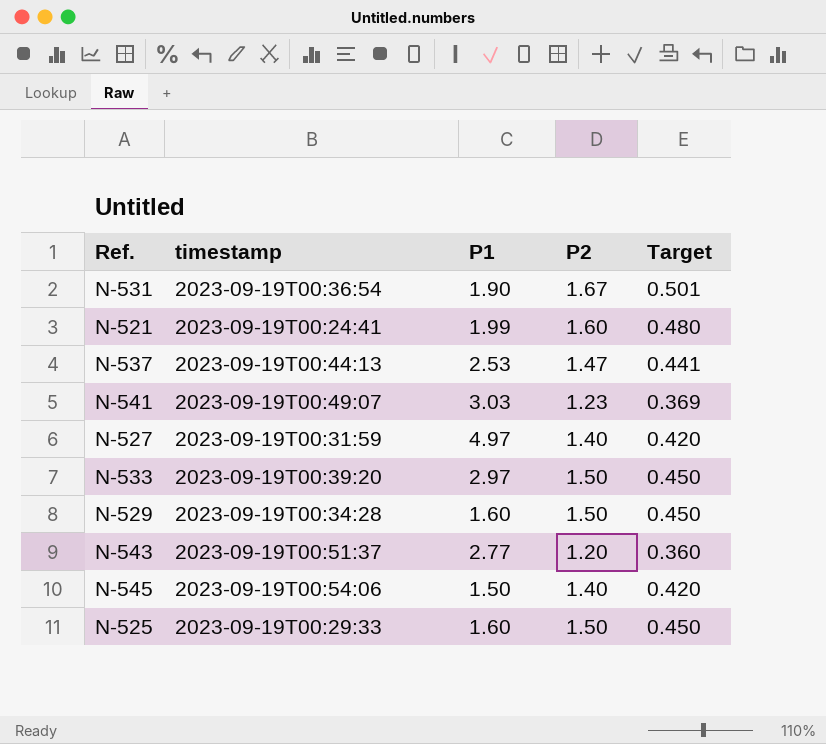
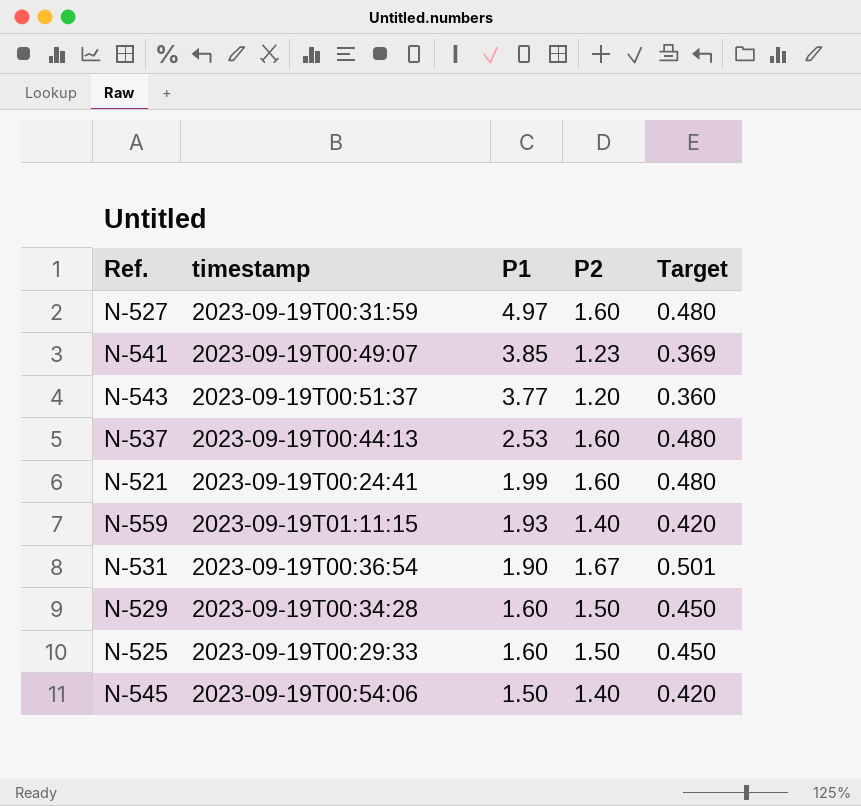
row order: none -> P1 descending
row N-533: 2023-09-19T00:39:20 | 2.97 | 1.50 | 0.450 -> none
N-527 | P2: 1.40 -> 1.60
N-527 | Target: 0.420 -> 0.480
N-541 | P1: 3.03 -> 3.85
N-543 | P1: 2.77 -> 3.77
N-537 | P2: 1.47 -> 1.60
N-537 | Target: 0.441 -> 0.480
row N-559: none -> 2023-09-19T01:11:15 | 1.93 | 1.40 | 0.420

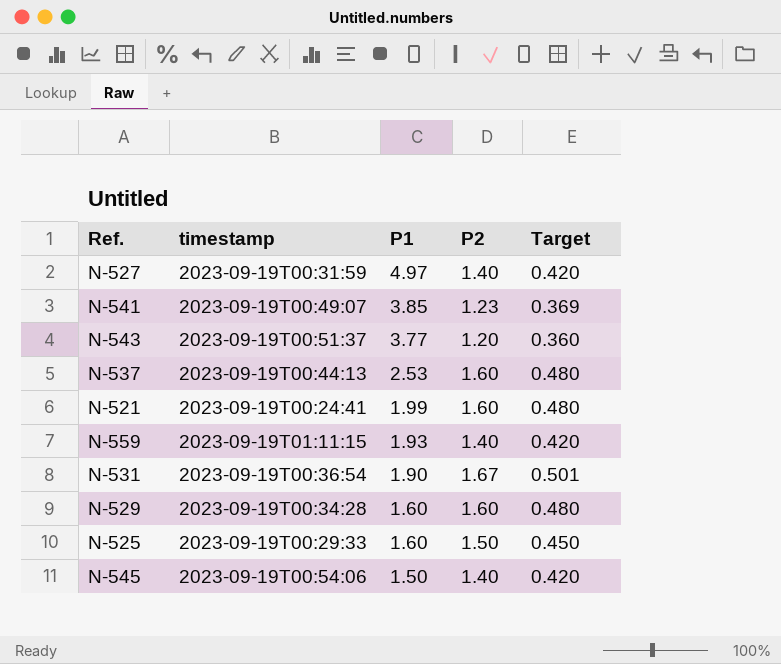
N-527 | P2: 1.60 -> 1.40
N-527 | Target: 0.480 -> 0.420
N-529 | P2: 1.50 -> 1.60
N-529 | Target: 0.450 -> 0.480

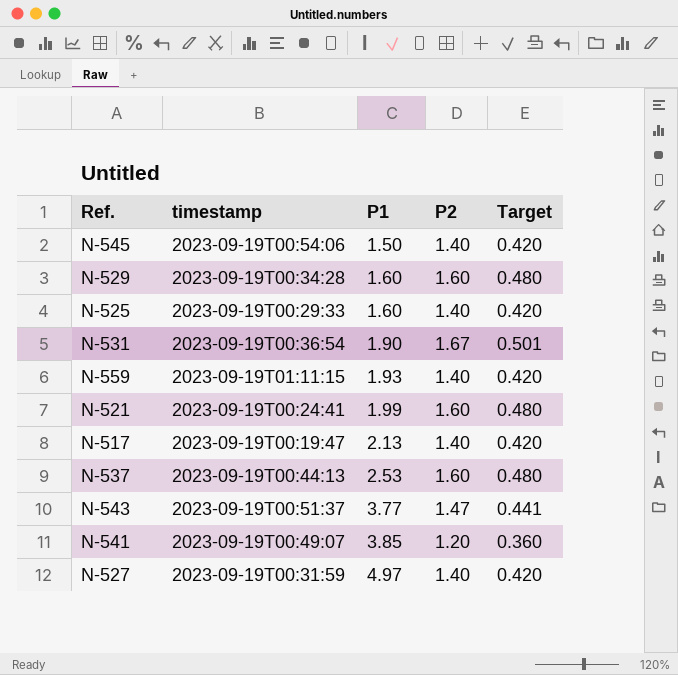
row order: P1 descending -> P1 ascending
N-525 | P2: 1.50 -> 1.40
N-525 | Target: 0.450 -> 0.420
row N-517: none -> 2023-09-19T00:19:47 | 2.13 | 1.40 | 0.420
N-543 | P2: 1.20 -> 1.47
N-543 | Target: 0.360 -> 0.441
N-541 | P2: 1.23 -> 1.20
N-541 | Target: 0.369 -> 0.360

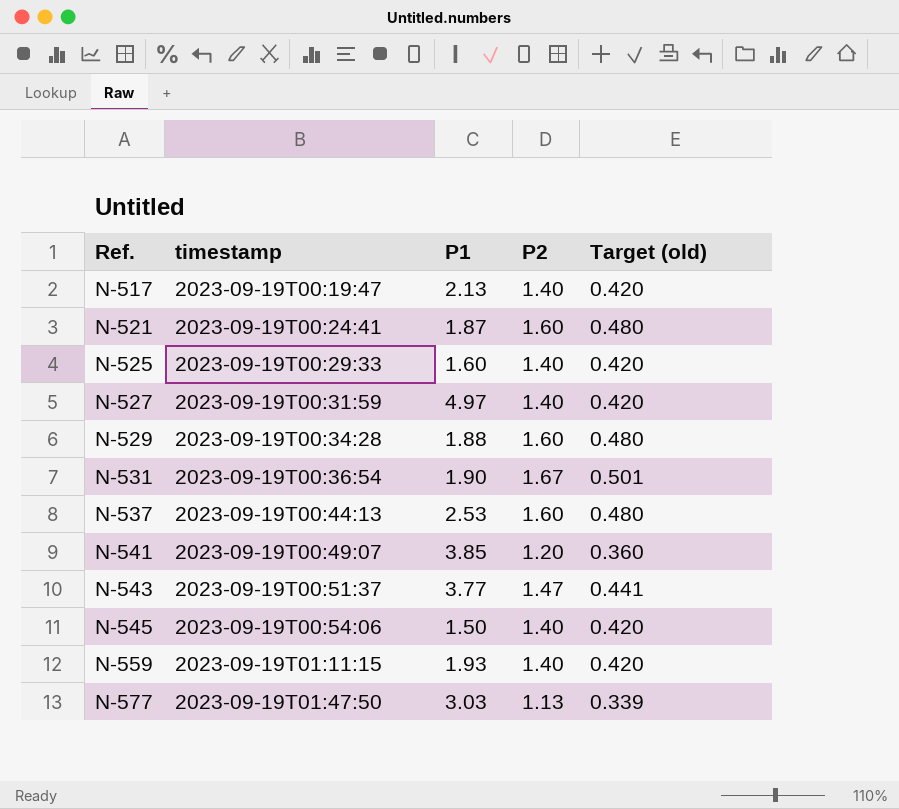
row order: P1 ascending -> Ref. ascending
column name: Target -> Target (old)
N-521 | P1: 1.99 -> 1.87
N-529 | P1: 1.60 -> 1.88
row N-577: none -> 2023-09-19T01:47:50 | 3.03 | 1.13 | 0.339

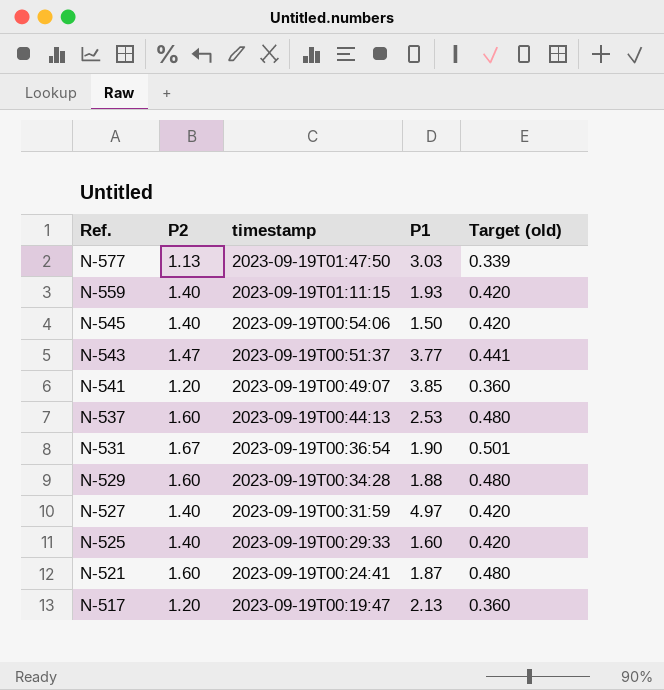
row order: Ref. ascending -> Ref. descending
column P2 | position: 4 -> 2
N-517 | P2: 1.40 -> 1.20
N-517 | Target (old): 0.420 -> 0.360

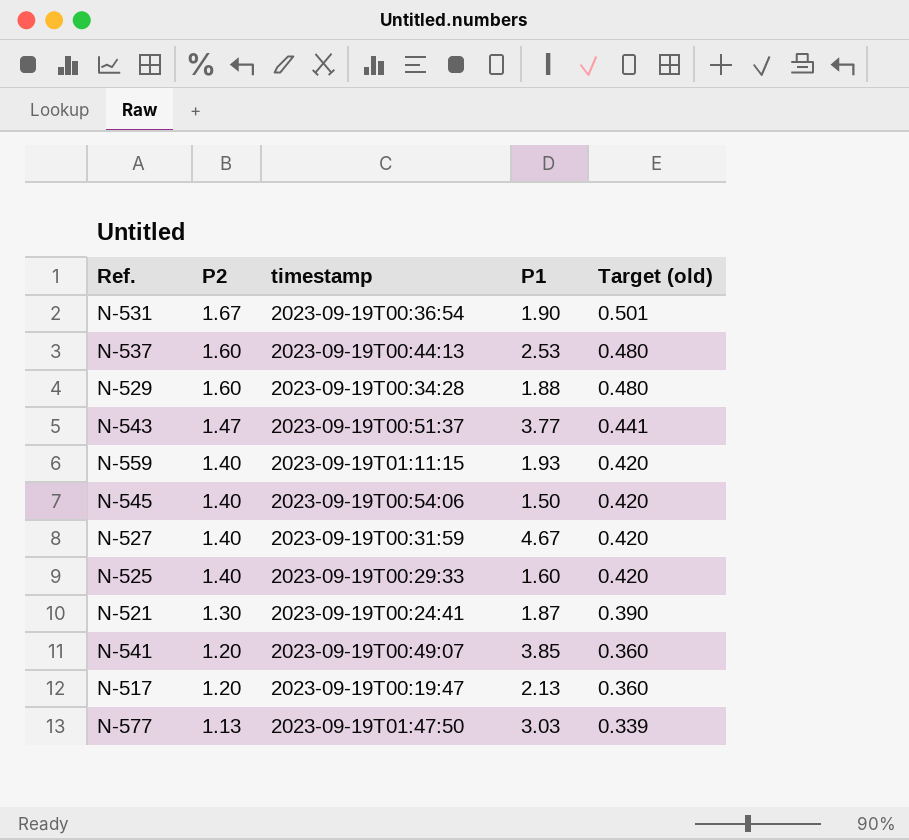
row order: Ref. descending -> P2 descending
N-527 | P1: 4.97 -> 4.67
N-521 | P2: 1.60 -> 1.30
N-521 | Target (old): 0.480 -> 0.390

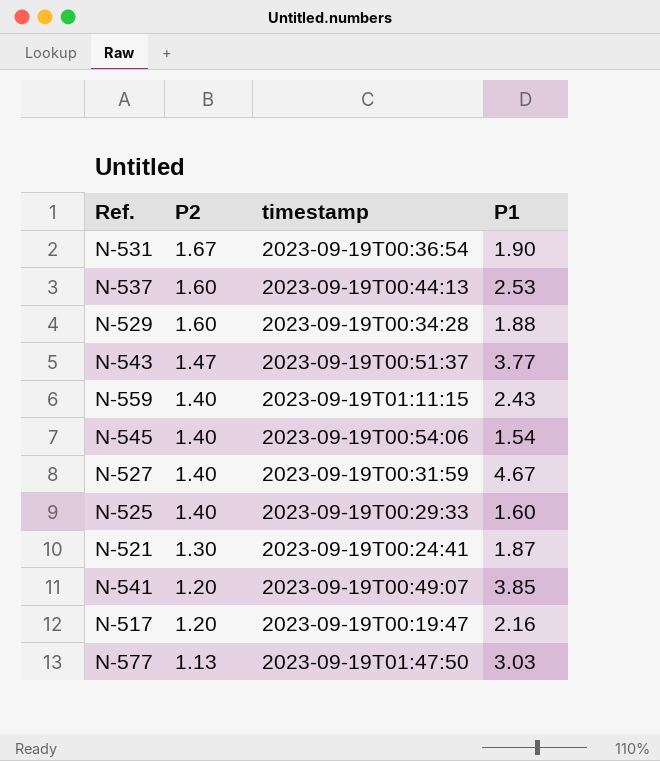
column Target (old) | formula: [P2] * 0.3 -> none
N-559 | P1: 1.93 -> 2.43
N-545 | P1: 1.50 -> 1.54
N-517 | P1: 2.13 -> 2.16

